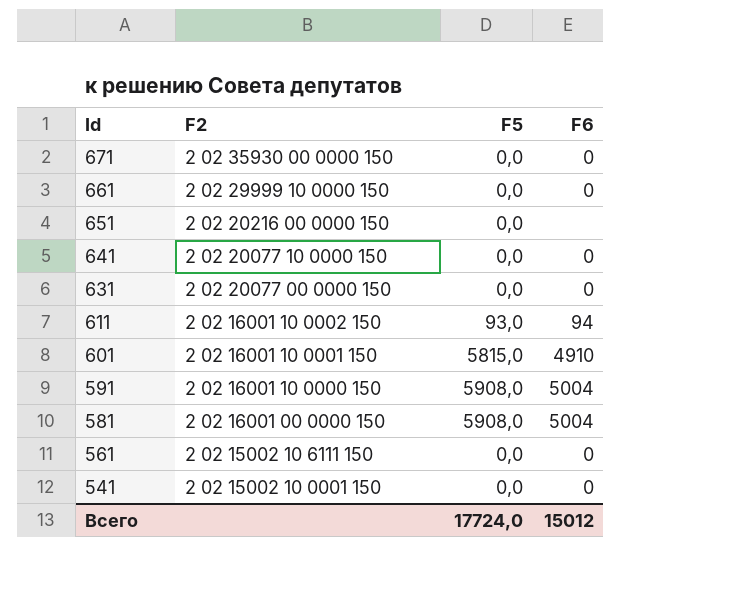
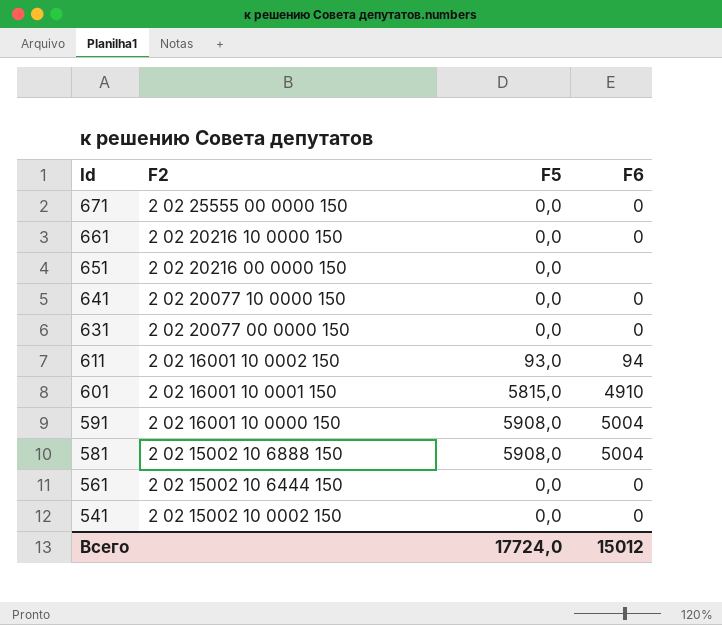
671 | F2: 2 02 35930 00 0000 150 -> 2 02 25555 00 0000 150
661 | F2: 2 02 29999 10 0000 150 -> 2 02 20216 10 0000 150
581 | F2: 2 02 16001 00 0000 150 -> 2 02 15002 10 6888 150
561 | F2: 2 02 15002 10 6111 150 -> 2 02 15002 10 6444 150
541 | F2: 2 02 15002 10 0001 150 -> 2 02 15002 10 0002 150

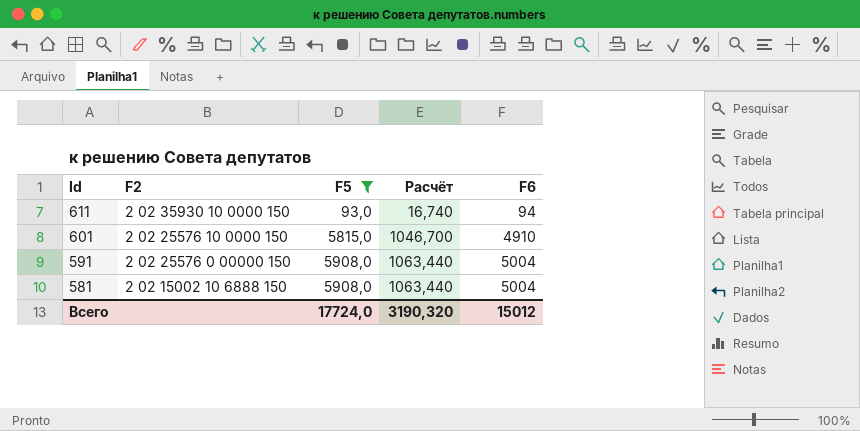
filter: none -> F5 != 0,0
column Расчёт | formula: none -> [F5] * 0,18
611 | F2: 2 02 16001 10 0002 150 -> 2 02 35930 10 0000 150
601 | F2: 2 02 16001 10 0001 150 -> 2 02 25576 10 0000 150
591 | F2: 2 02 16001 10 0000 150 -> 2 02 25576 0 00000 150

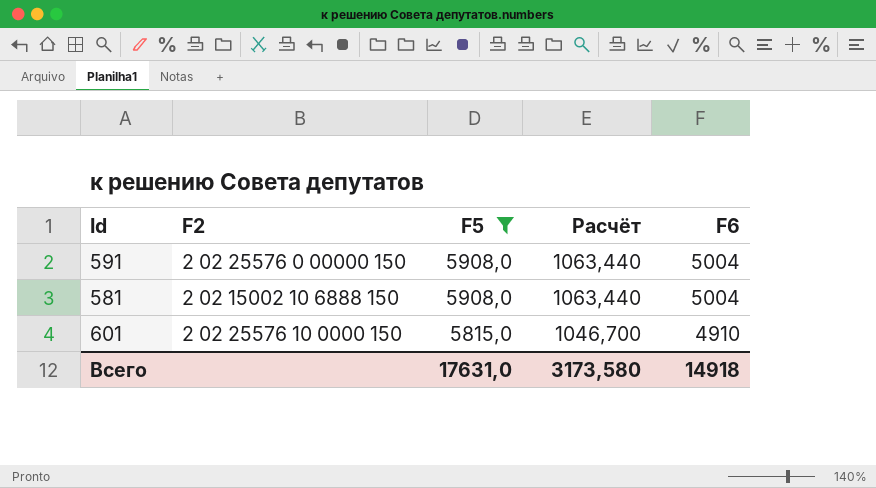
row order: Id descending -> F5 descending
row 611: 2 02 35930 10 0000 150 | 93,0 | 16,740 | 94 -> none
Всего | F5: 17724,0 -> 17631,0
Всего | Расчёт: 3190,320 -> 3173,580
Всего | F6: 15012 -> 14918

